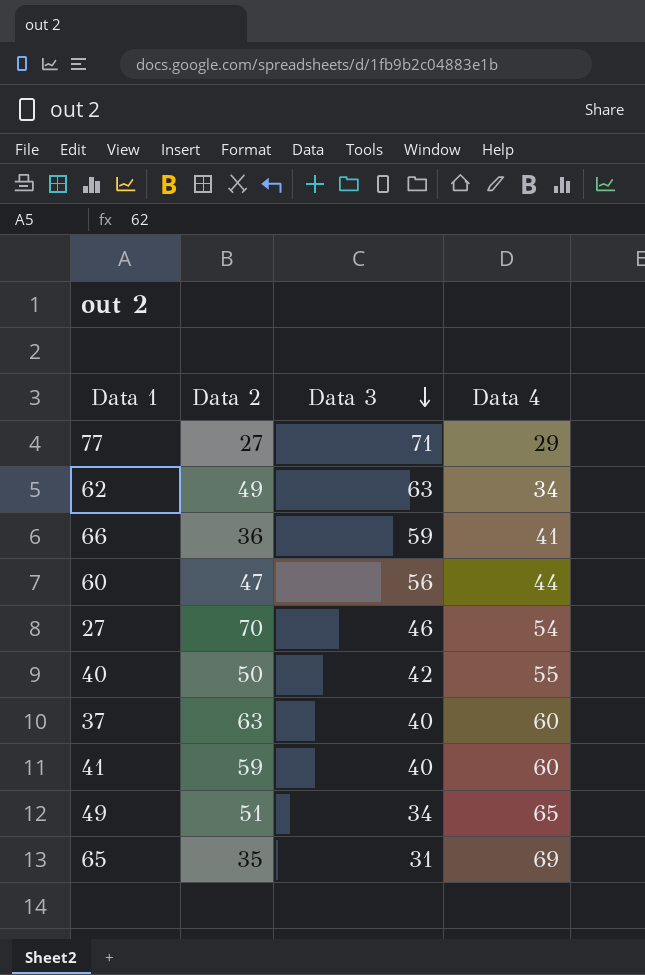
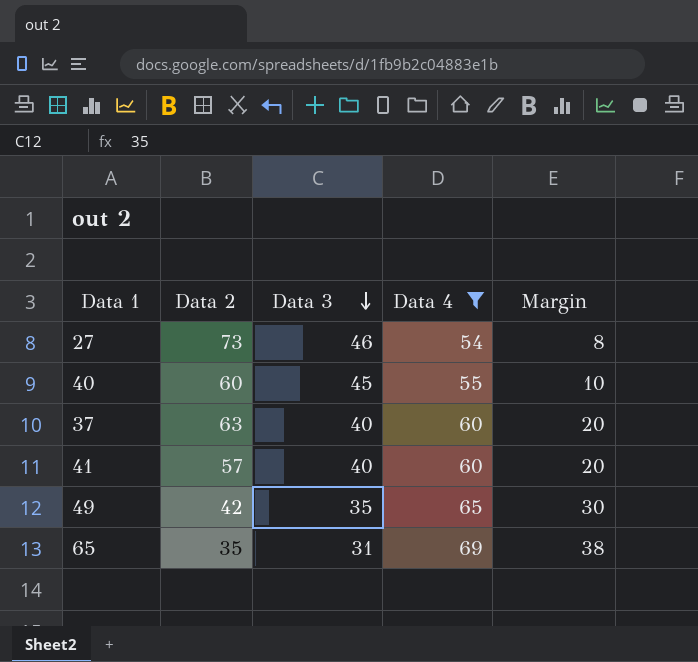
filter: none -> Data 4 >= 54
column Margin | formula: none -> [Data 4] - [Data 3]
27 | Data 2: 70 -> 73
40 | Data 2: 50 -> 60
40 | Data 3: 42 -> 45
41 | Data 2: 59 -> 57
49 | Data 2: 51 -> 42
49 | Data 3: 34 -> 35

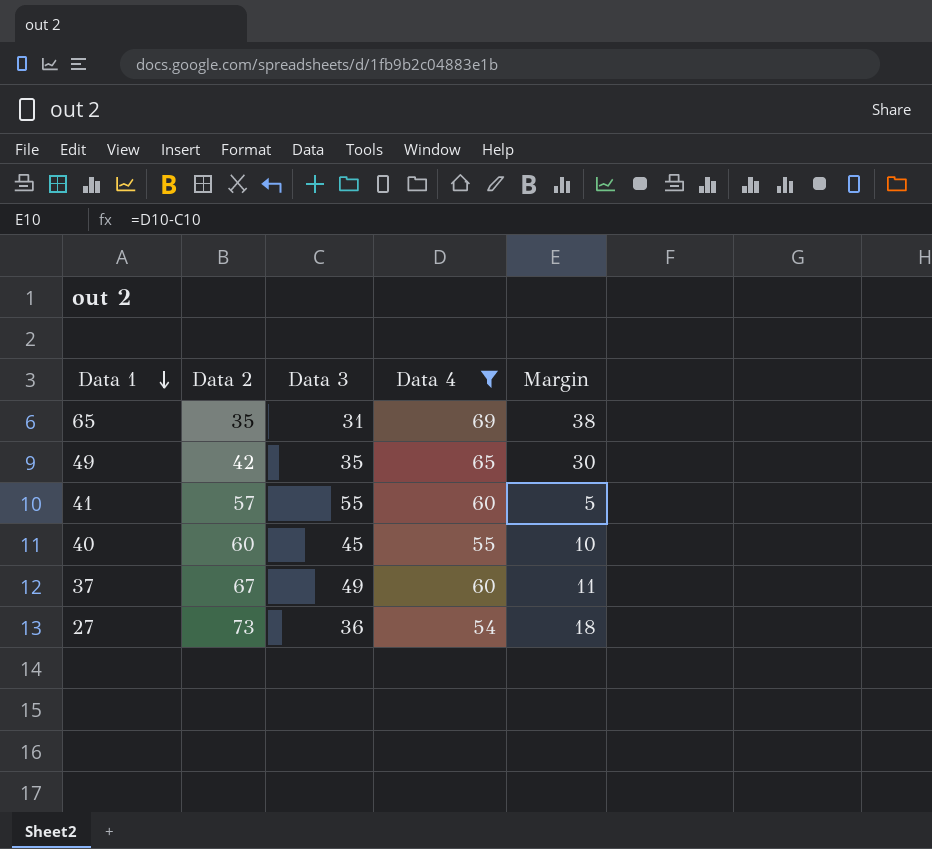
row order: Data 3 descending -> Data 1 descending
41 | Data 3: 40 -> 55
41 | Margin: 20 -> 5
37 | Data 2: 63 -> 67
37 | Data 3: 40 -> 49
37 | Margin: 20 -> 11
27 | Data 3: 46 -> 36
27 | Margin: 8 -> 18

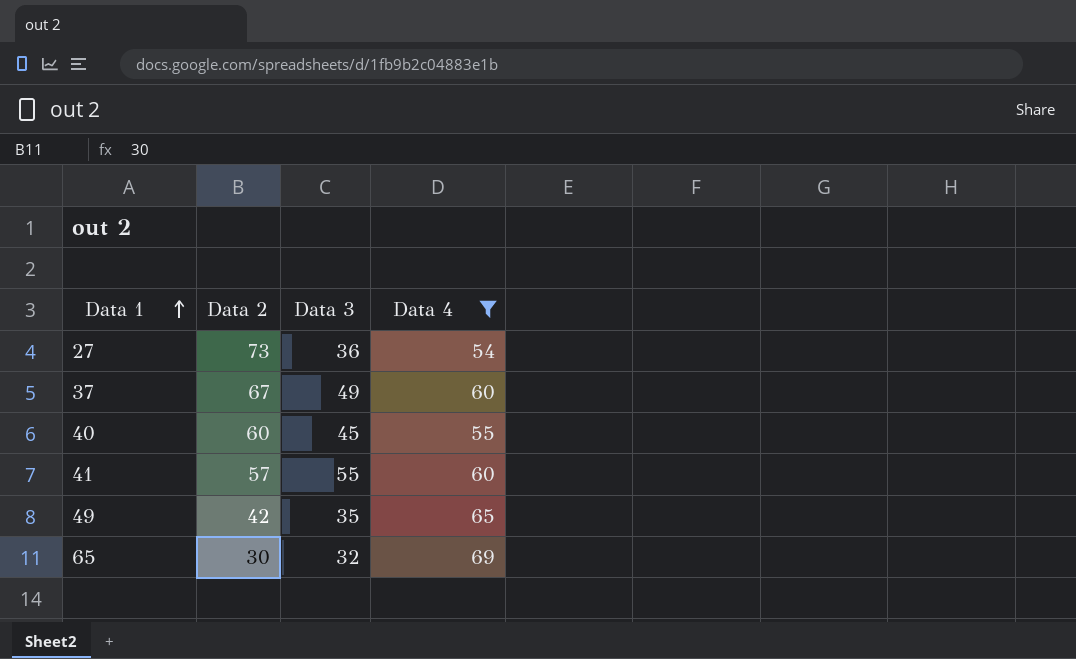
row order: Data 1 descending -> Data 1 ascending
column Margin | formula: [Data 4] - [Data 3] -> none
65 | Data 2: 35 -> 30
65 | Data 3: 31 -> 32

